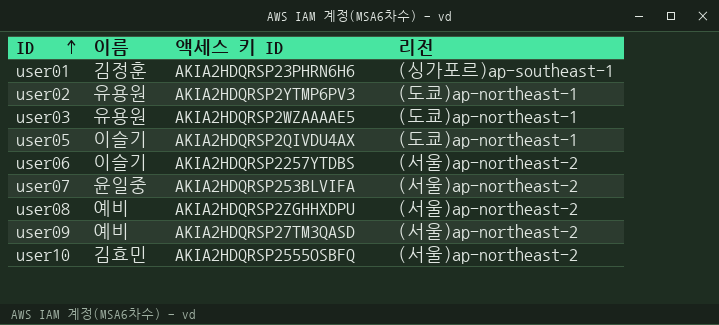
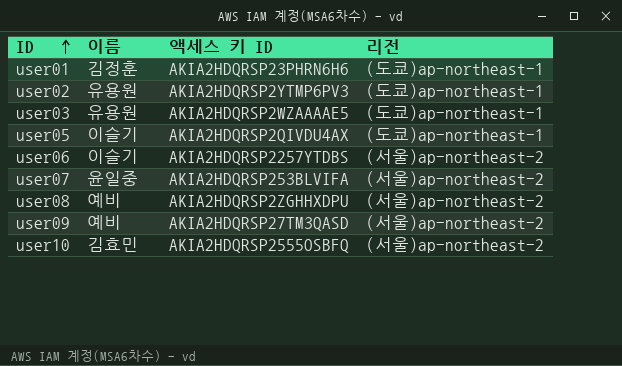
user01 | 리전: (싱가포르)ap-southeast-1 -> (도쿄)ap-northeast-1

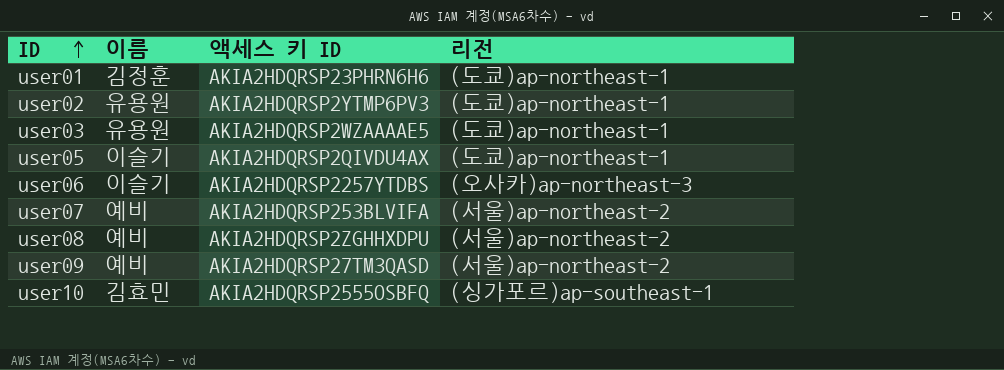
user06 | 리전: (서울)ap-northeast-2 -> (오사카)ap-northeast-3
user07 | 이름: 윤일중 -> 예비
user10 | 리전: (서울)ap-northeast-2 -> (싱가포르)ap-southeast-1

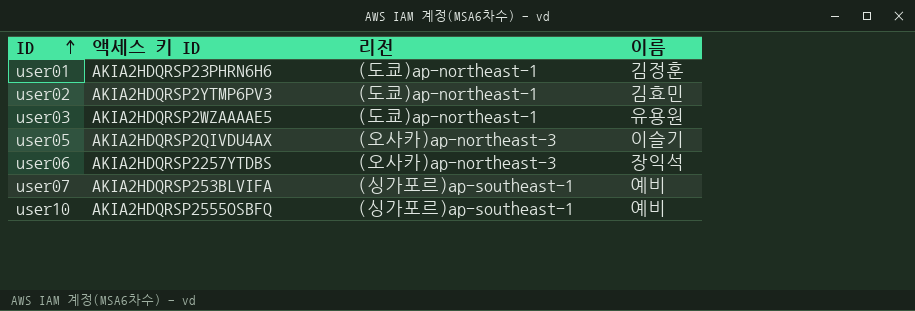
column 이름 | position: 2 -> 4
row user08: 예비 | AKIA2HDQRSP2ZGHHXDPU | (서울)ap-northeast-2 -> none
row user09: 예비 | AKIA2HDQRSP27TM3QASD | (서울)ap-northeast-2 -> none
user02 | 이름: 유용원 -> 김효민
user05 | 리전: (도쿄)ap-northeast-1 -> (오사카)ap-northeast-3
user06 | 이름: 이슬기 -> 장익석
user07 | 리전: (서울)ap-northeast-2 -> (싱가포르)ap-southeast-1
user10 | 이름: 김효민 -> 예비

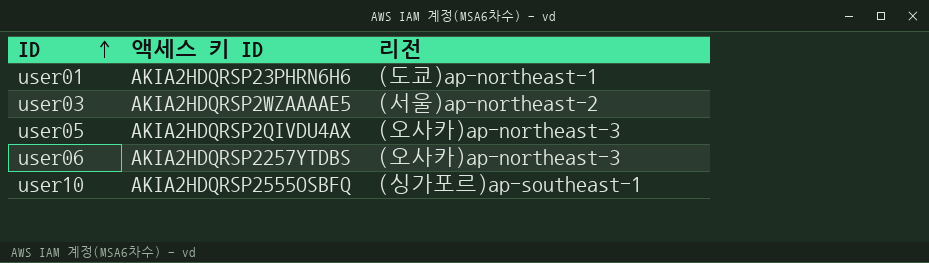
column 이름 | position: 4 -> none
row user02: AKIA2HDQRSP2YTMP6PV3 | (도쿄)ap-northeast-1 | 김효민 -> none
row user07: AKIA2HDQRSP253BLVIFA | (싱가포르)ap-southeast-1 | 예비 -> none
user03 | 리전: (도쿄)ap-northeast-1 -> (서울)ap-northeast-2

